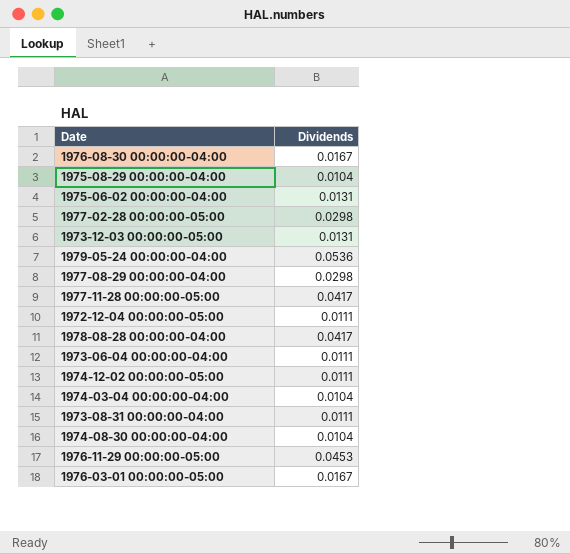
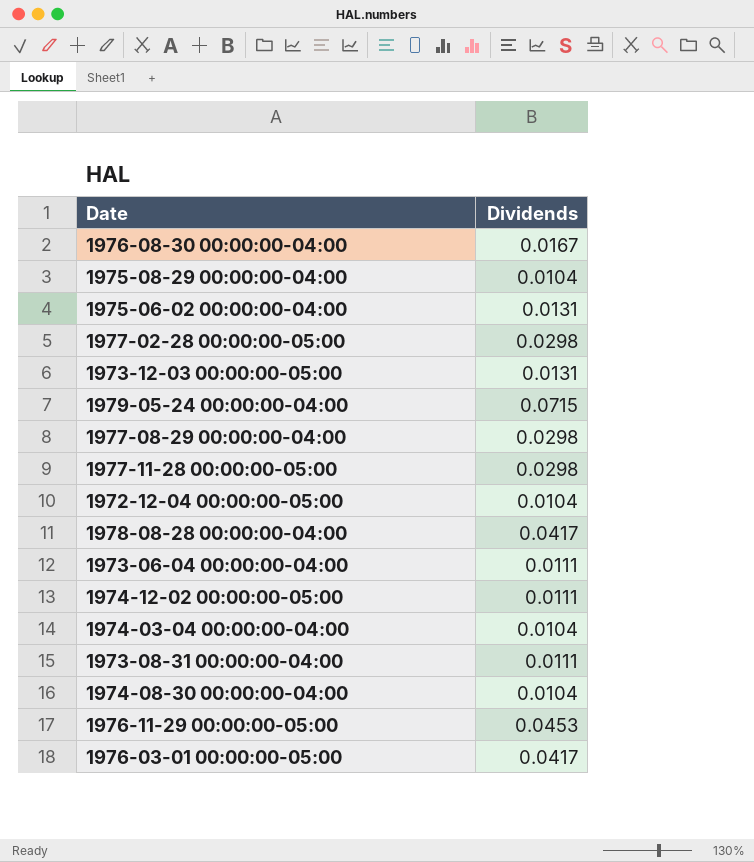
1979-05-24 00:00:00-04:00 | Dividends: 0.0536 -> 0.0715
1977-11-28 00:00:00-05:00 | Dividends: 0.0417 -> 0.0298
1972-12-04 00:00:00-05:00 | Dividends: 0.0111 -> 0.0104
1976-03-01 00:00:00-05:00 | Dividends: 0.0167 -> 0.0417

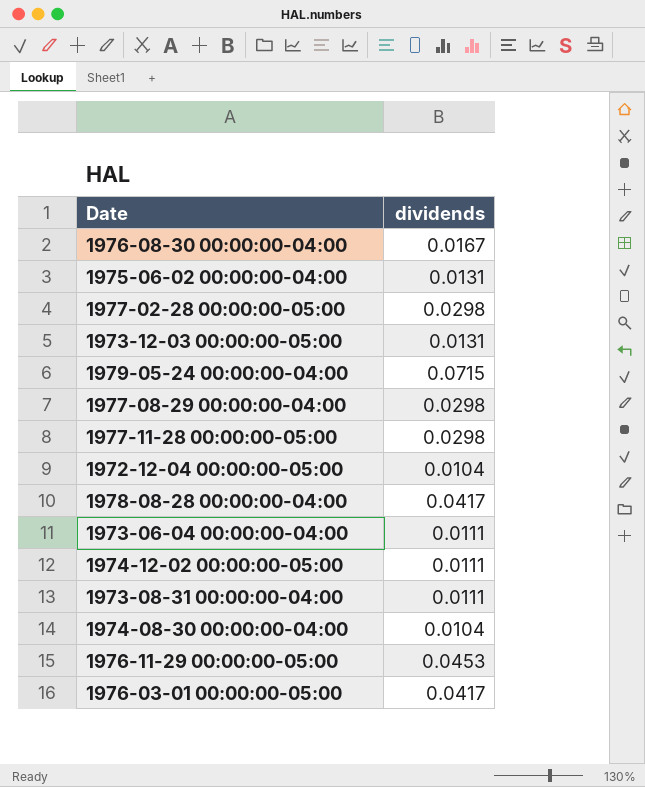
column name: Dividends -> dividends
row 1975-08-29 00:00:00-04:00: 0.0104 -> none
row 1974-03-04 00:00:00-04:00: 0.0104 -> none

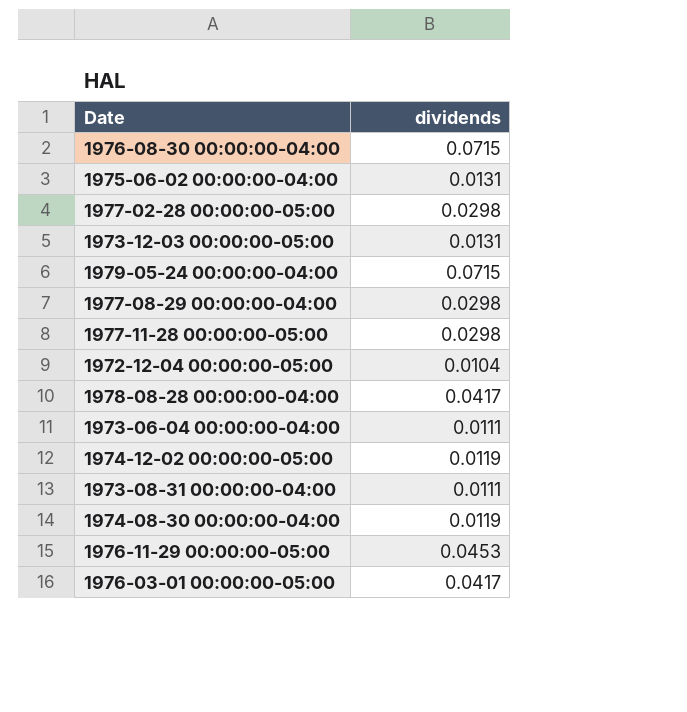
1976-08-30 00:00:00-04:00 | dividends: 0.0167 -> 0.0715
1974-12-02 00:00:00-05:00 | dividends: 0.0111 -> 0.0119
1974-08-30 00:00:00-04:00 | dividends: 0.0104 -> 0.0119

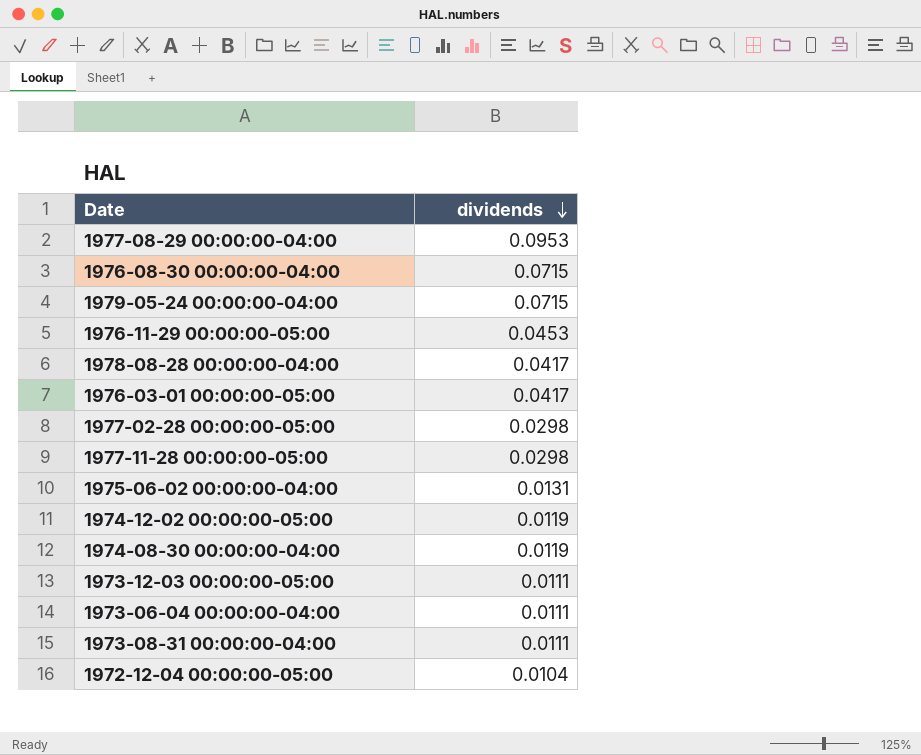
row order: none -> dividends descending
1977-08-29 00:00:00-04:00 | dividends: 0.0298 -> 0.0953
1973-12-03 00:00:00-05:00 | dividends: 0.0131 -> 0.0111

